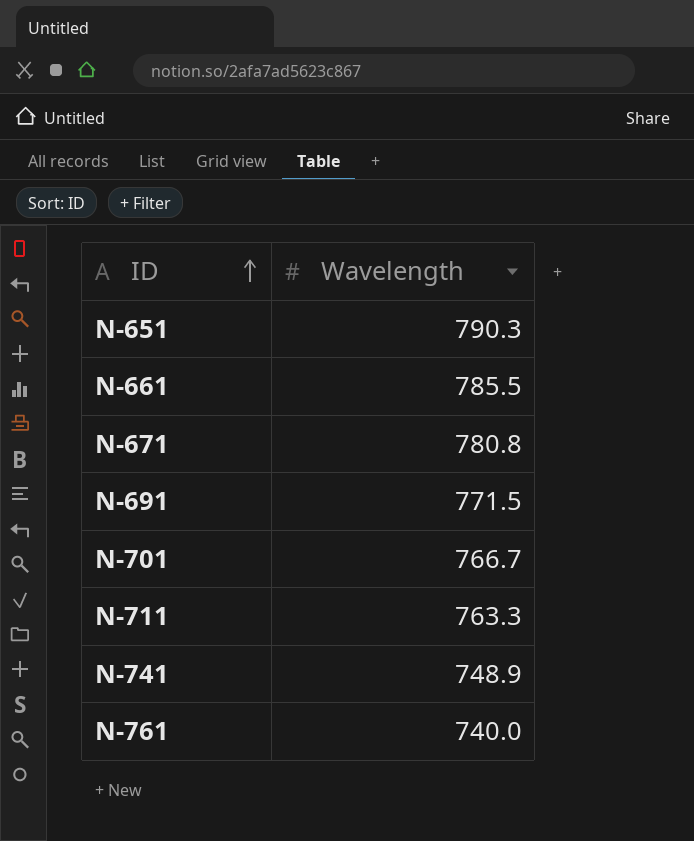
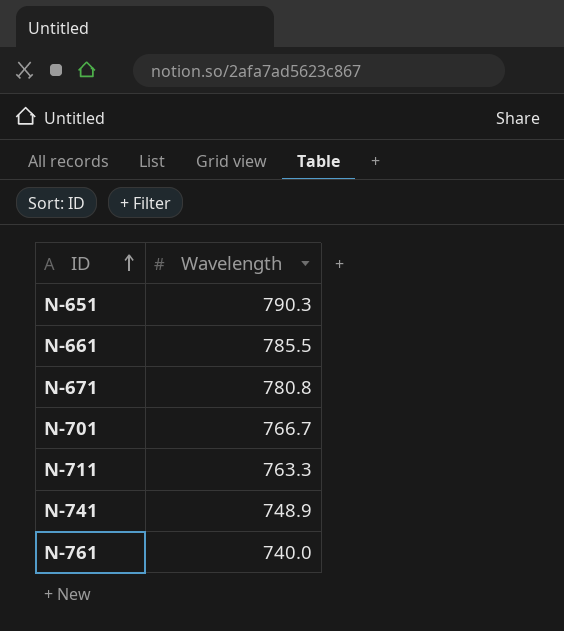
row N-691: 771.5 -> none

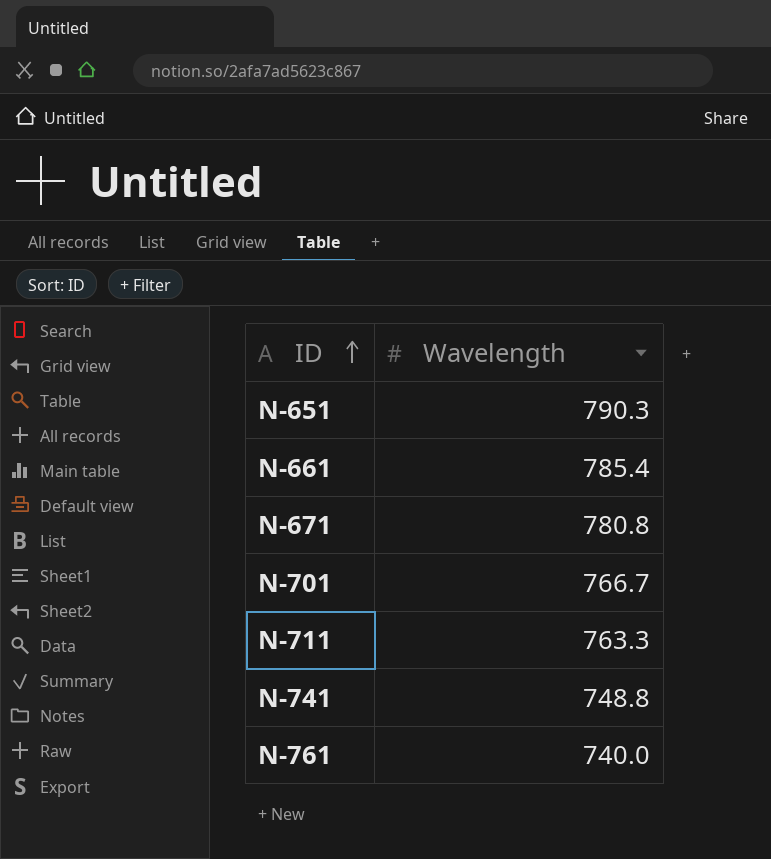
N-661 | Wavelength: 785.5 -> 785.4
N-741 | Wavelength: 748.9 -> 748.8

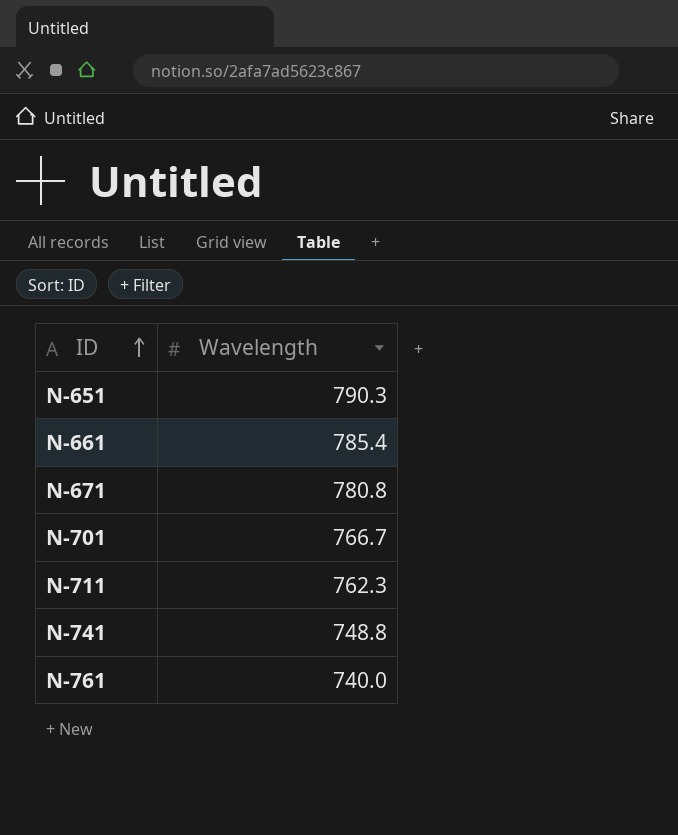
N-711 | Wavelength: 763.3 -> 762.3

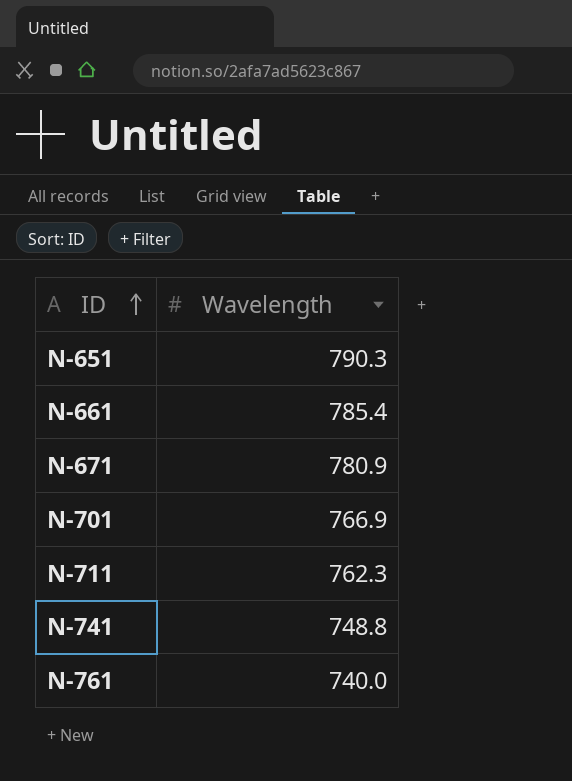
N-671 | Wavelength: 780.8 -> 780.9
N-701 | Wavelength: 766.7 -> 766.9

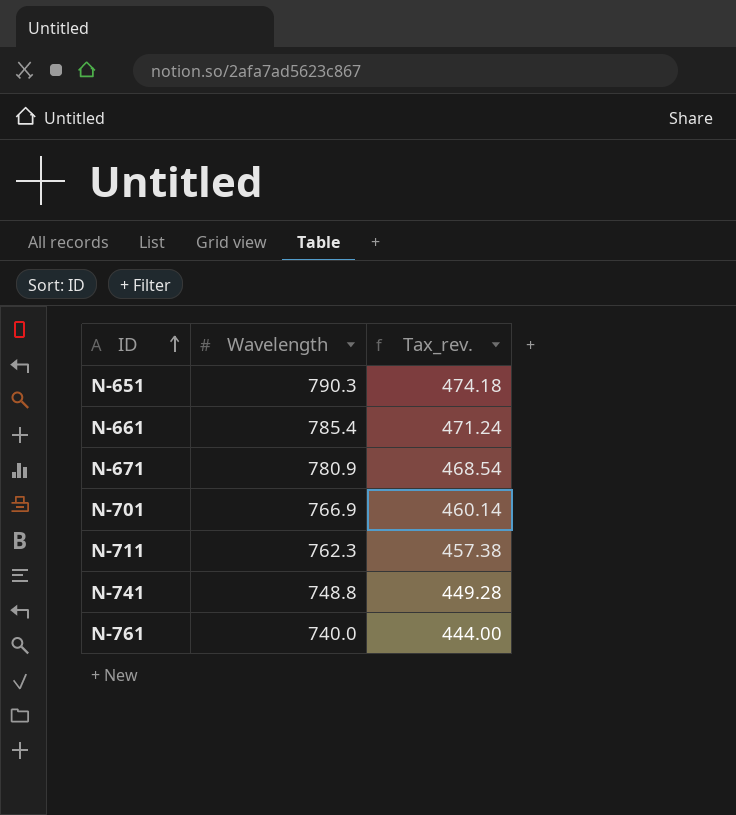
column Tax_rev. | formula: none -> [Wavelength] * 0.6

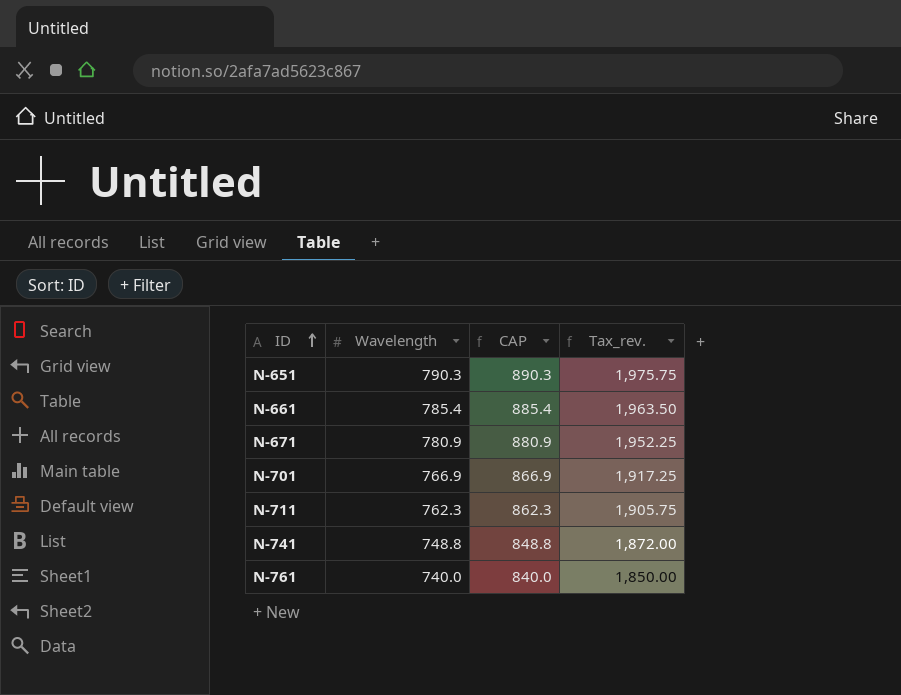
column CAP | formula: none -> [Wavelength] + 100
column Tax_rev. | formula: [Wavelength] * 0.6 -> [Wavelength] * 2.5

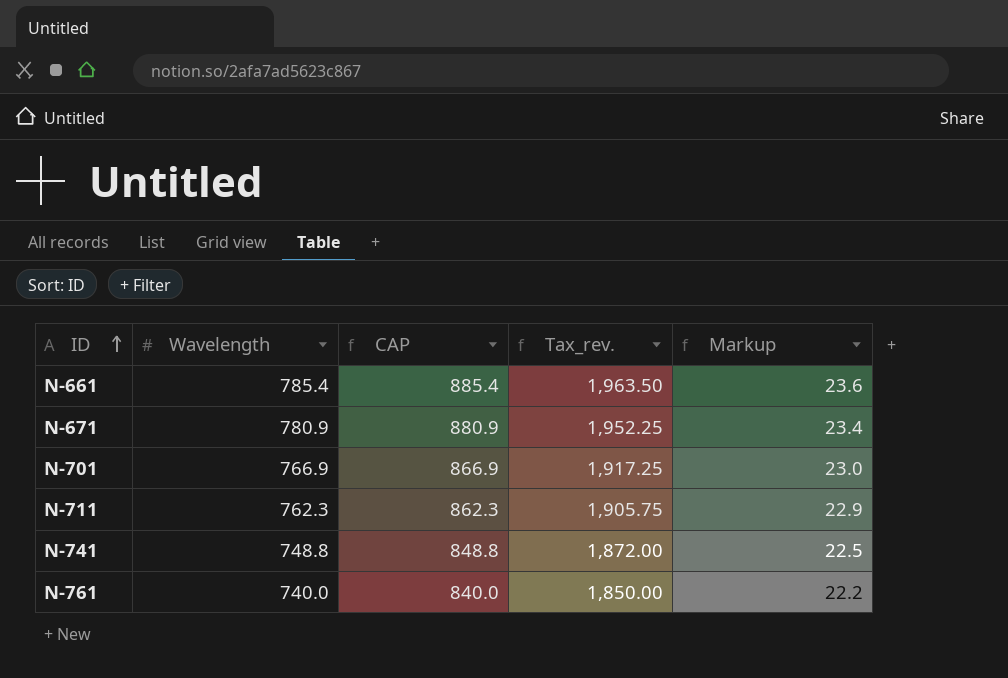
column Markup | formula: none -> [Wavelength] * 0.03
row N-651: 790.3 | 890.3 | 1,975.75 -> none

